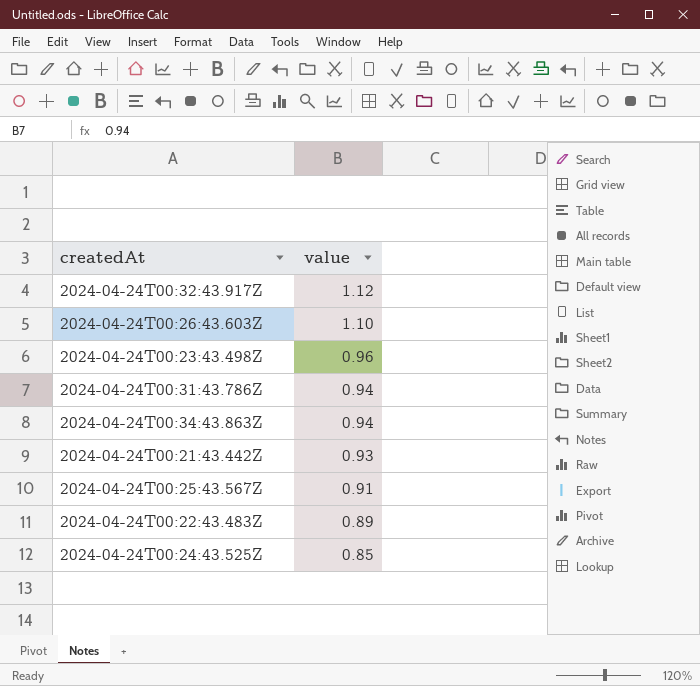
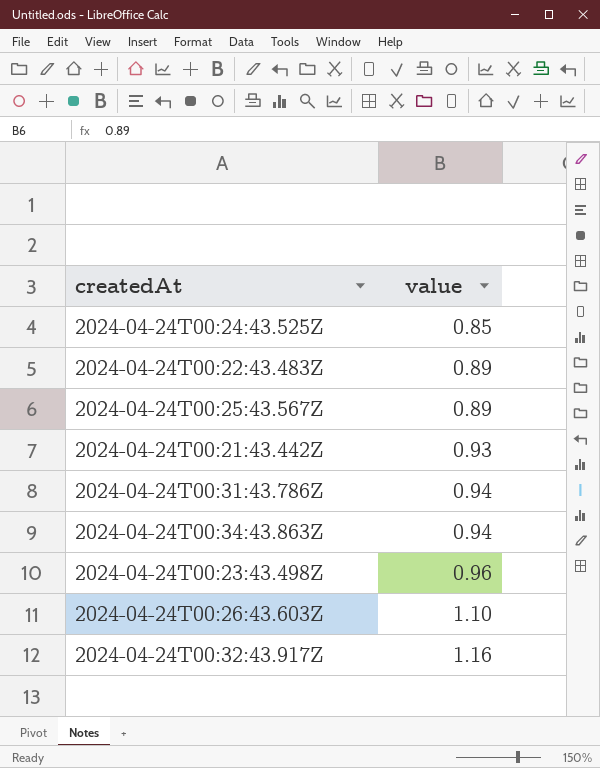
row order: value descending -> value ascending
2024-04-24T00:25:43.567Z | value: 0.91 -> 0.89
2024-04-24T00:32:43.917Z | value: 1.12 -> 1.16

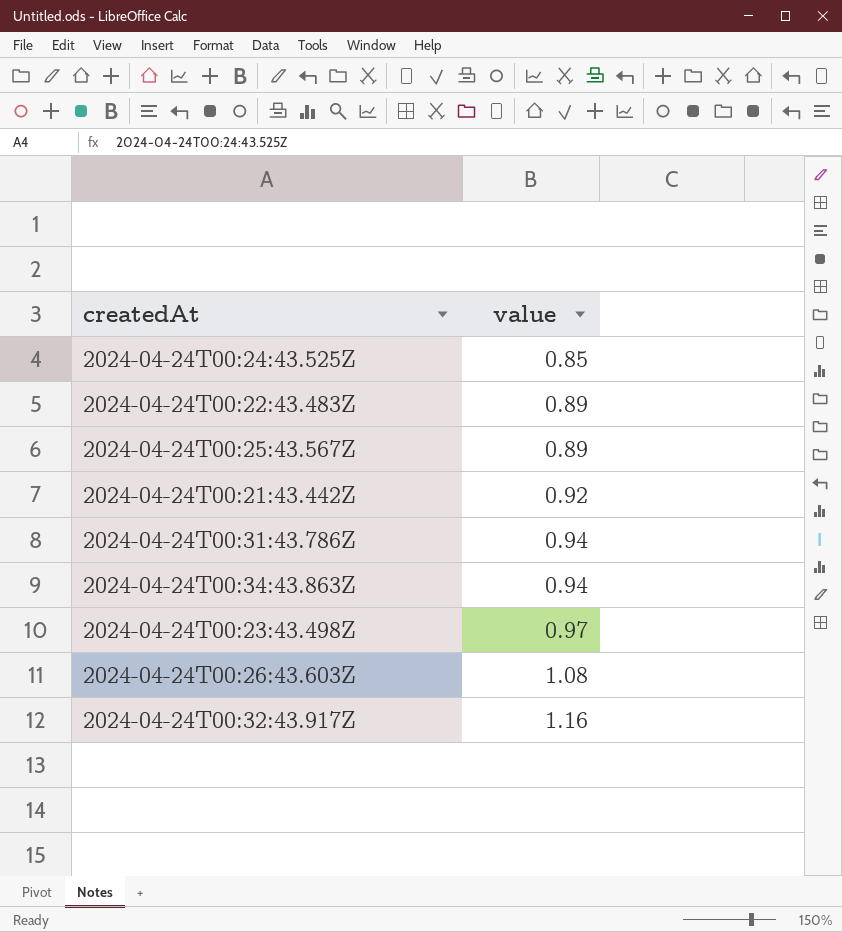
2024-04-24T00:21:43.442Z | value: 0.93 -> 0.92
2024-04-24T00:23:43.498Z | value: 0.96 -> 0.97
2024-04-24T00:26:43.603Z | value: 1.10 -> 1.08

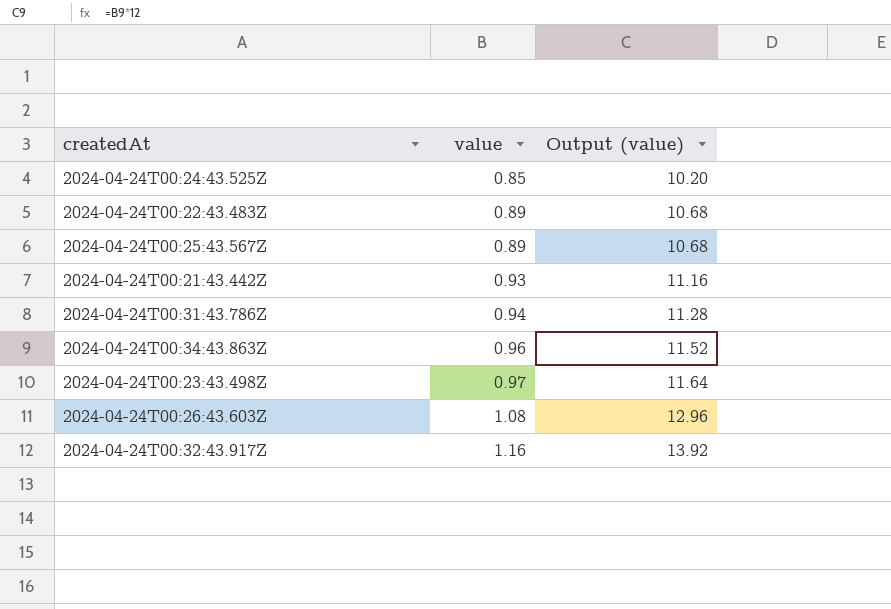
column Output (value) | formula: none -> [value] * 12
2024-04-24T00:21:43.442Z | value: 0.92 -> 0.93
2024-04-24T00:34:43.863Z | value: 0.94 -> 0.96

